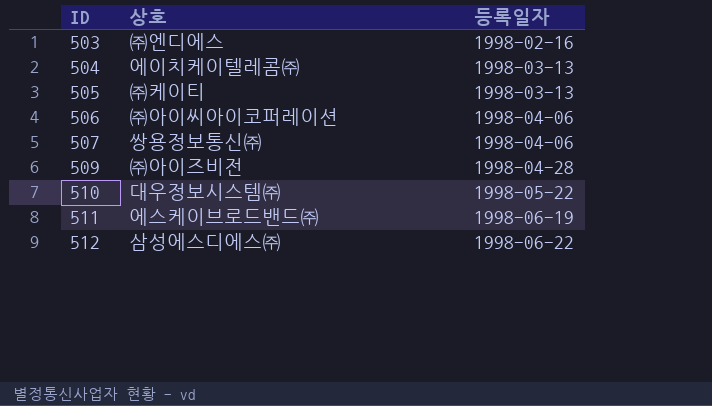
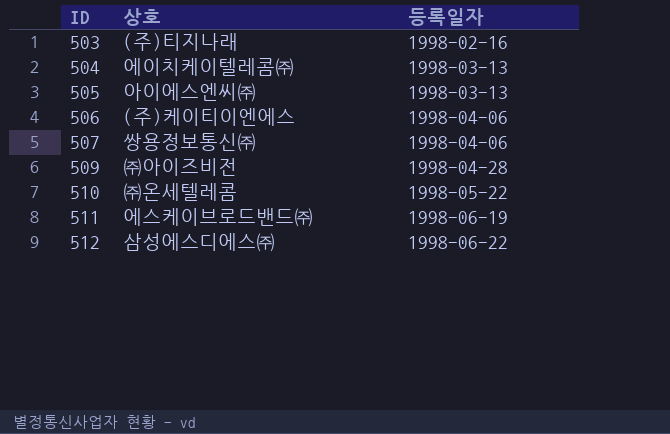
503 | 상호: ㈜엔디에스 -> (주)티지나래
505 | 상호: ㈜케이티 -> 아이에스엔씨㈜
506 | 상호: ㈜아이씨아이코퍼레이션 -> (주)케이티이엔에스
510 | 상호: 대우정보시스템㈜ -> ㈜온세텔레콤

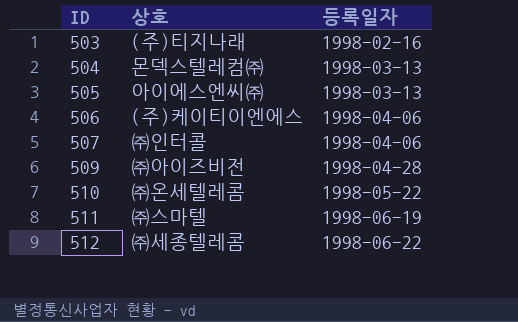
504 | 상호: 에이치케이텔레콤㈜ -> 몬덱스텔레컴㈜
507 | 상호: 쌍용정보통신㈜ -> ㈜인터콜
511 | 상호: 에스케이브로드밴드㈜ -> ㈜스마텔
512 | 상호: 삼성에스디에스㈜ -> ㈜세종텔레콤

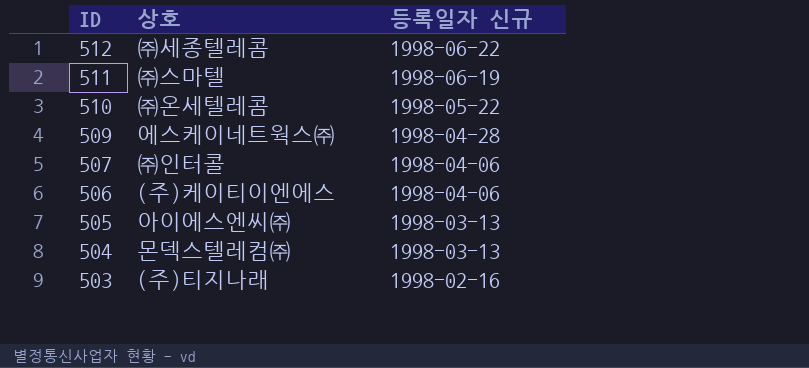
row order: ID ascending -> ID descending
column name: 등록일자 -> 등록일자 신규
509 | 상호: ㈜아이즈비전 -> 에스케이네트웍스㈜

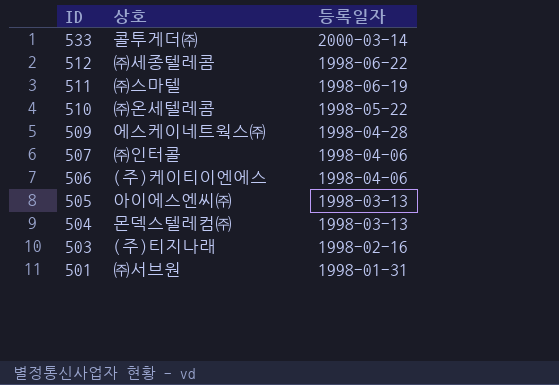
column name: 등록일자 신규 -> 등록일자
row 533: none -> 콜투게더㈜ | 2000-03-14
row 501: none -> ㈜서브원 | 1998-01-31

